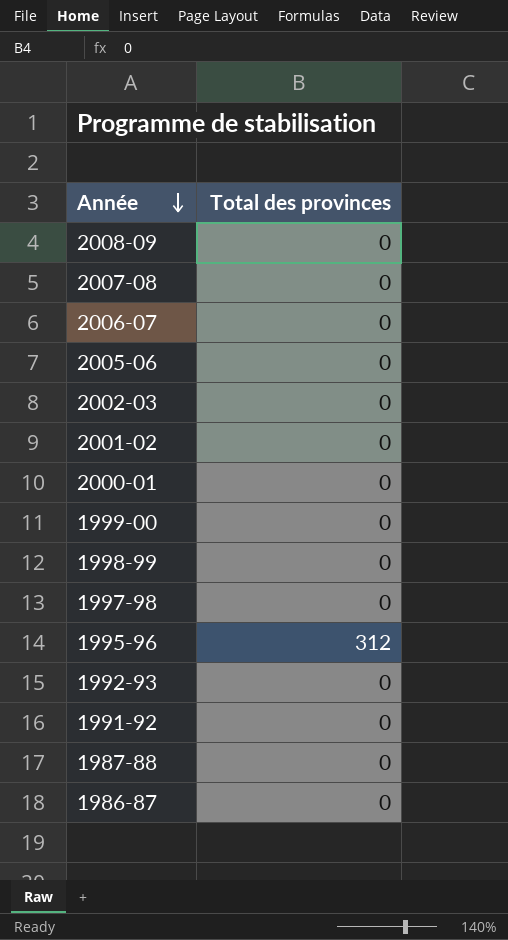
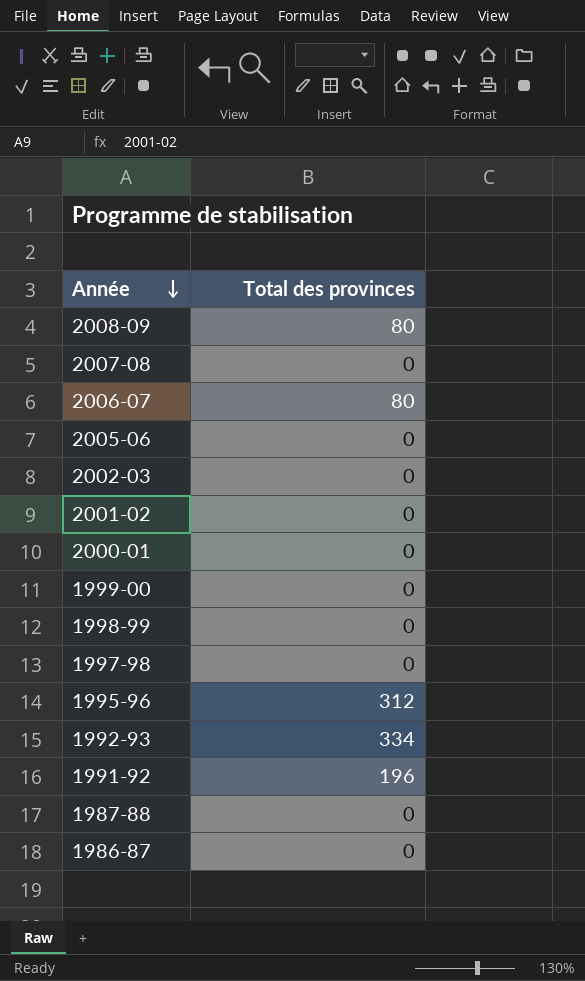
2008-09 | Total des provinces: 0 -> 80
2006-07 | Total des provinces: 0 -> 80
1992-93 | Total des provinces: 0 -> 334
1991-92 | Total des provinces: 0 -> 196

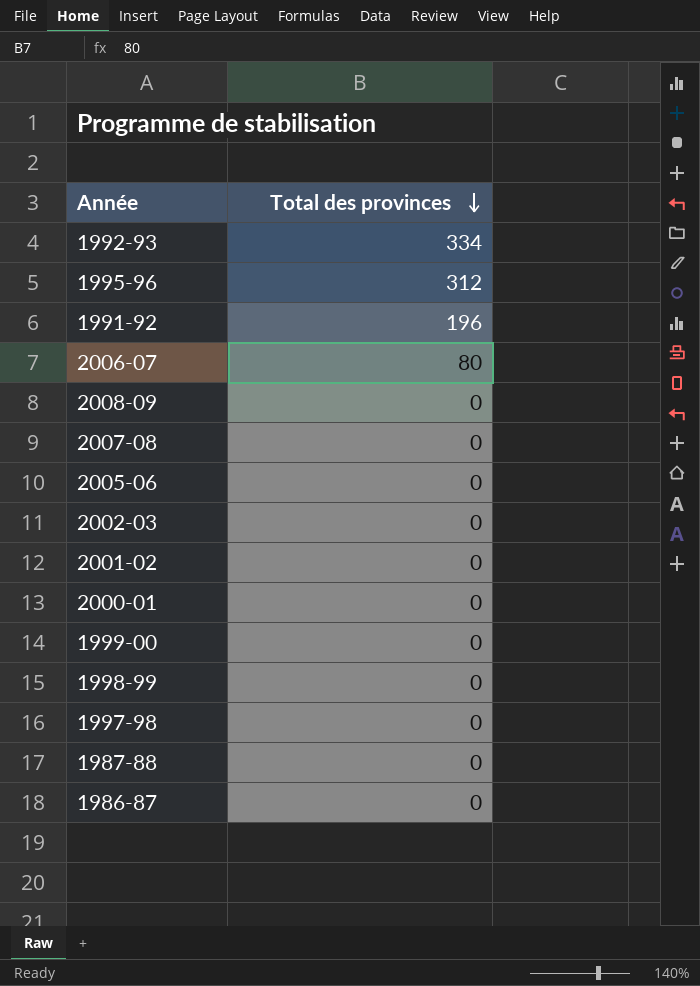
row order: Année descending -> Total des provinces descending
2008-09 | Total des provinces: 80 -> 0

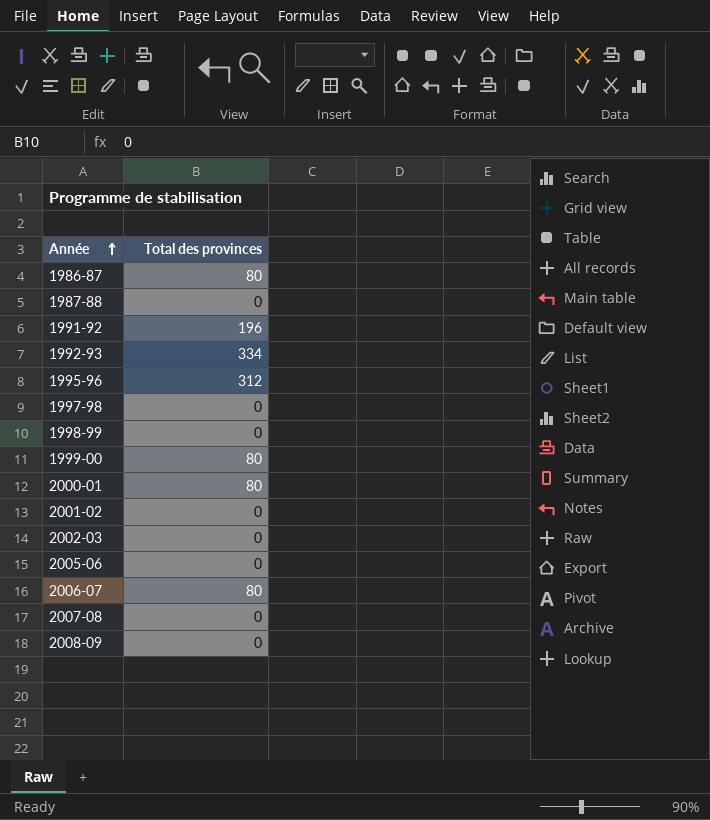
row order: Total des provinces descending -> Année ascending
1986-87 | Total des provinces: 0 -> 80
1999-00 | Total des provinces: 0 -> 80
2000-01 | Total des provinces: 0 -> 80

